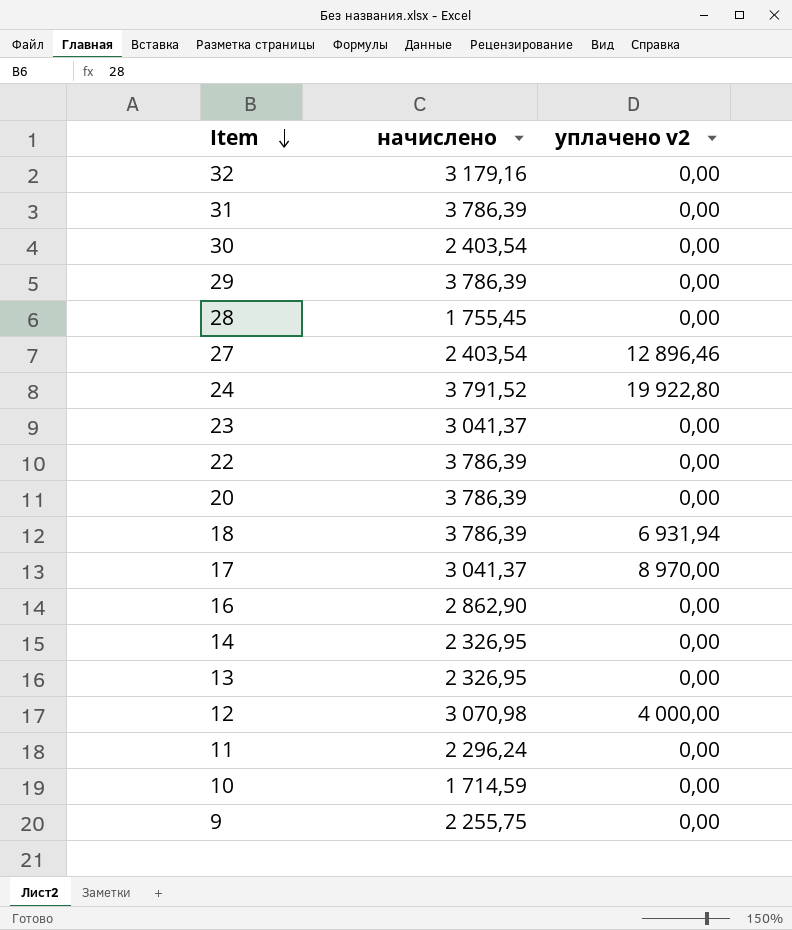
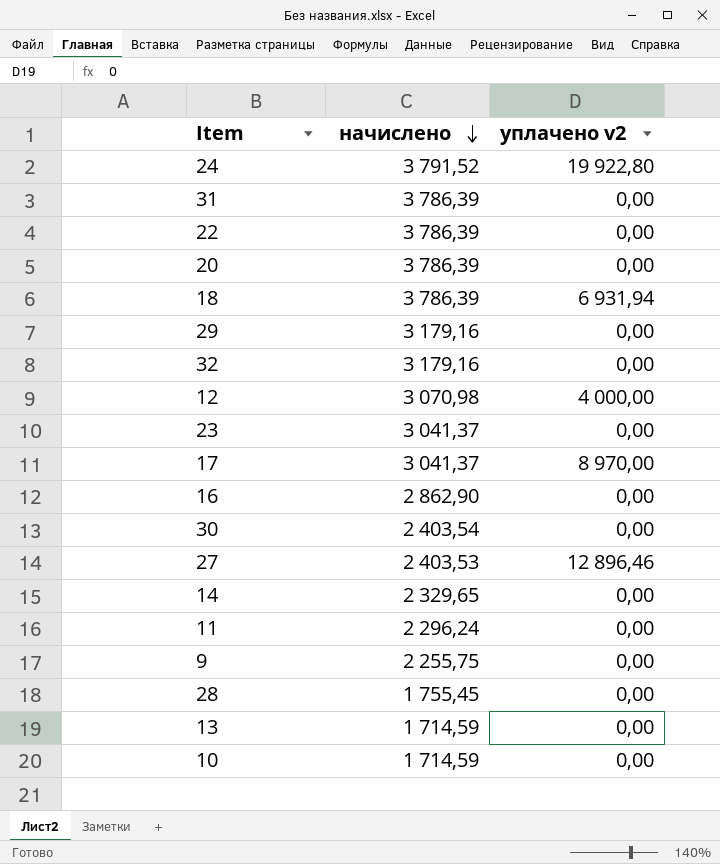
row order: Item descending -> начислено descending
29 | начислено: 3 786,39 -> 3 179,16
27 | начислено: 2 403,54 -> 2 403,53
14 | начислено: 2 326,95 -> 2 329,65
13 | начислено: 2 326,95 -> 1 714,59

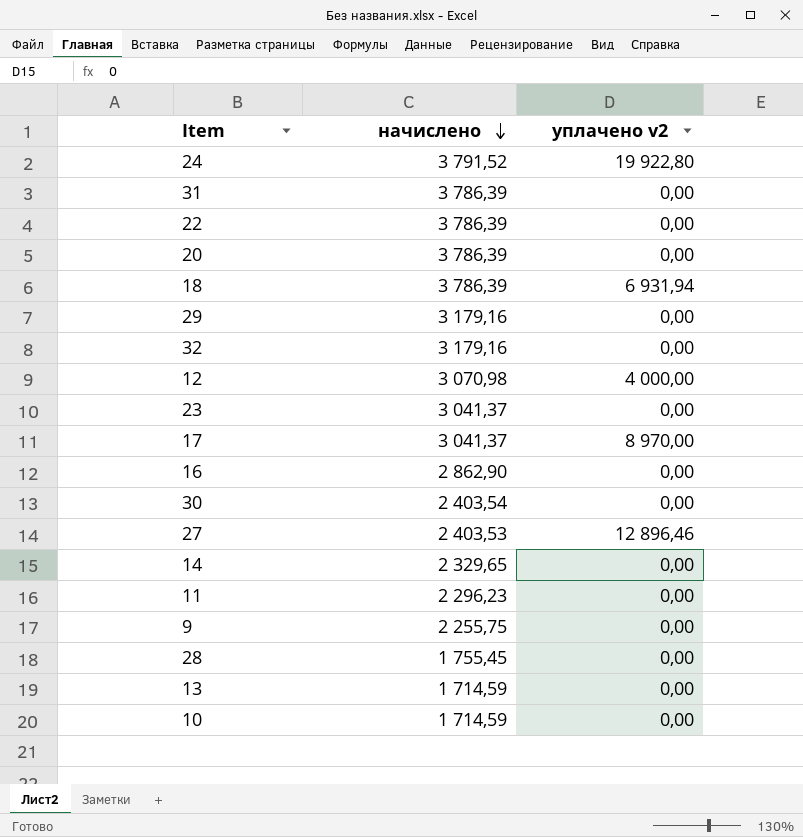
11 | начислено: 2 296,24 -> 2 296,23

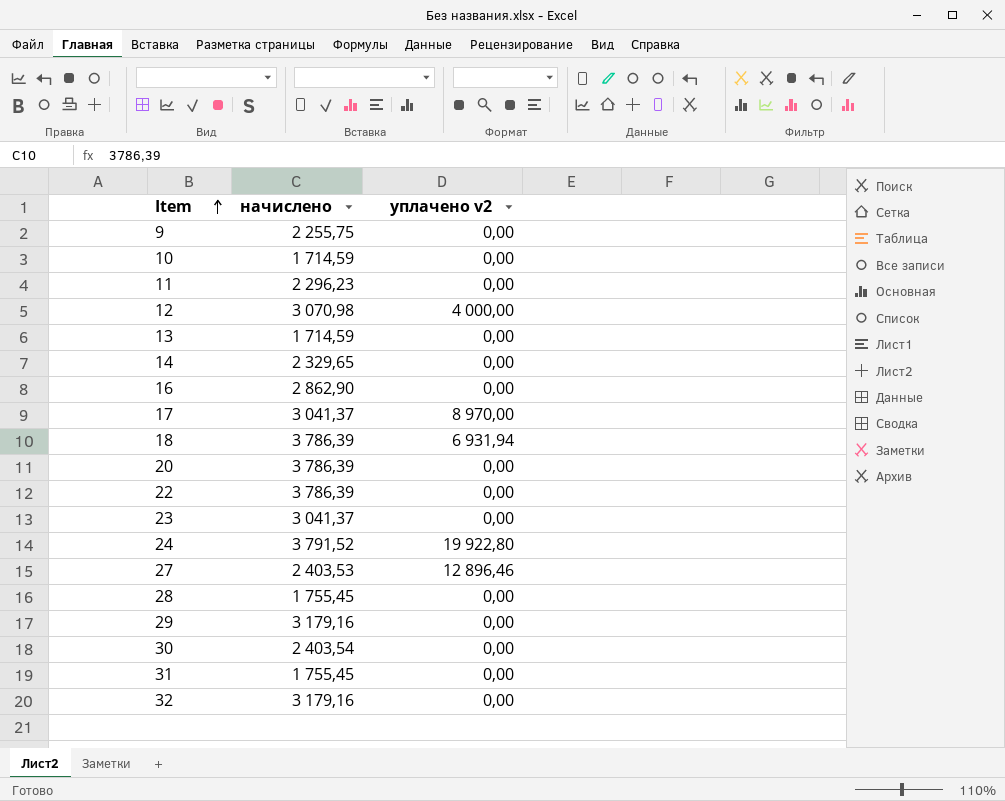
row order: начислено descending -> Item ascending
31 | начислено: 3 786,39 -> 1 755,45

